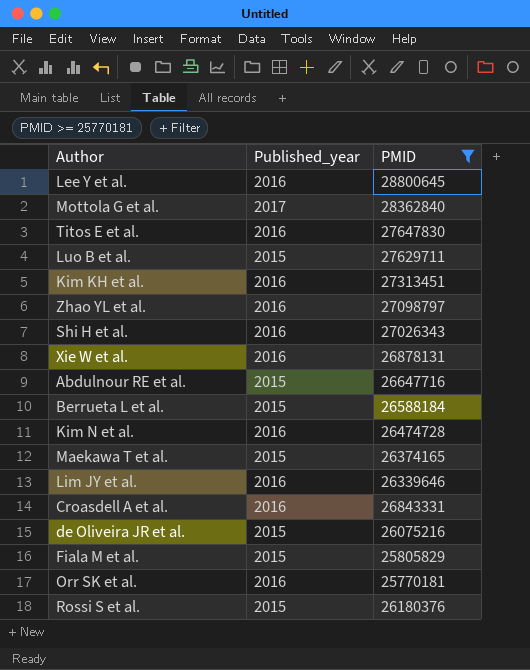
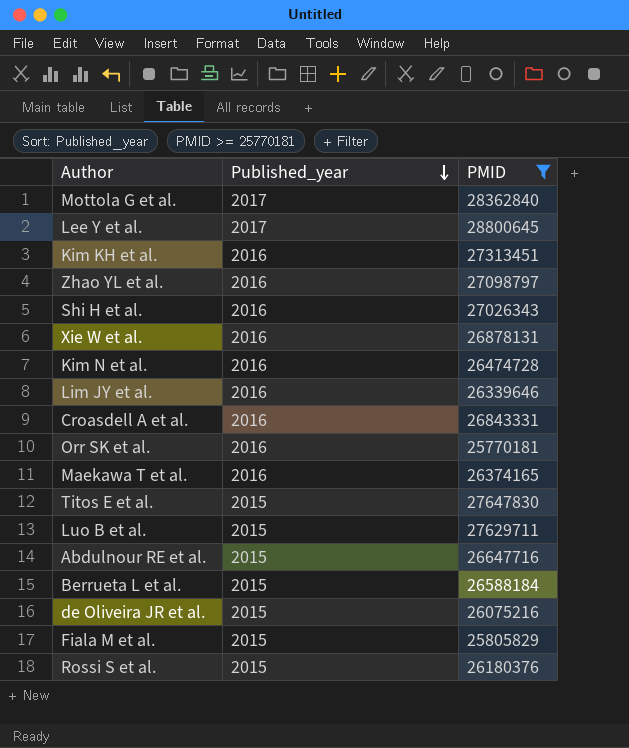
row order: none -> Published_year descending
Lee Y et al. | Published_year: 2016 -> 2017
Maekawa T et al. | Published_year: 2015 -> 2016
Titos E et al. | Published_year: 2016 -> 2015

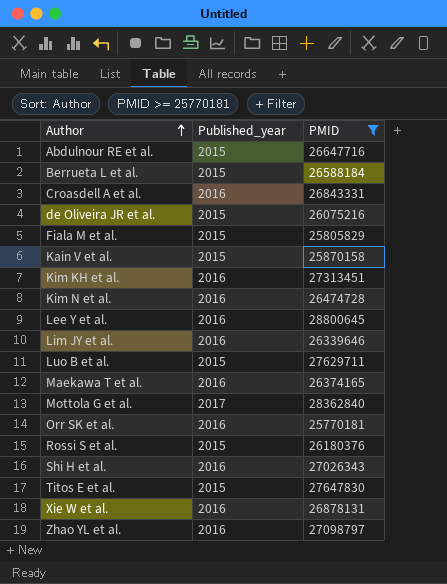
row order: Published_year descending -> Author ascending
row Kain V et al.: none -> 2015 | 25870158
Lee Y et al. | Published_year: 2017 -> 2016

